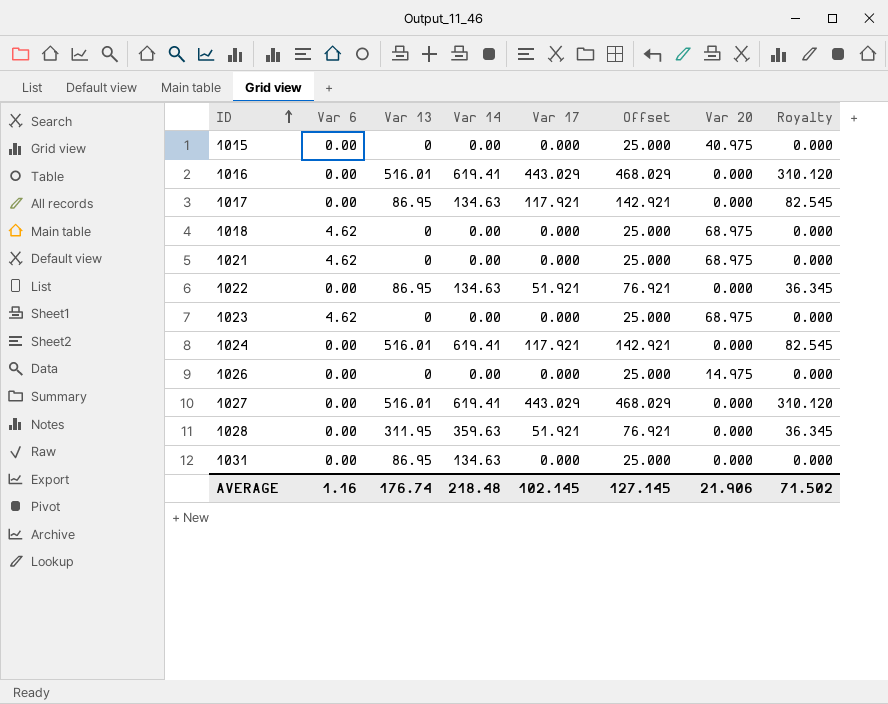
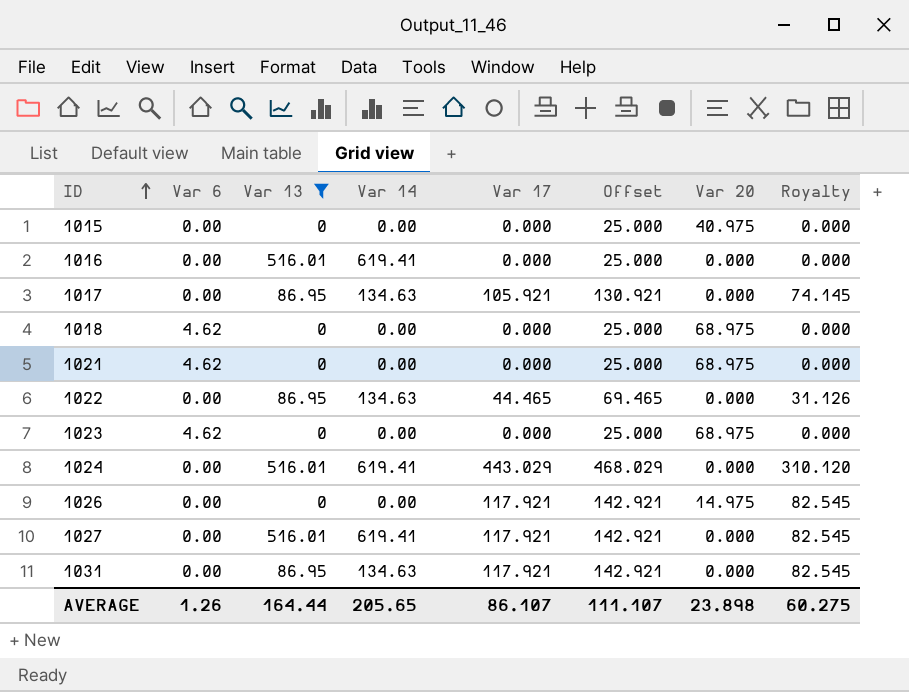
filter: none -> Var 13 != 311.95
1016 | Var 17: 443.029 -> 0.000
1016 | Offset: 468.029 -> 25.000
1016 | Royalty: 310.120 -> 0.000
1017 | Var 17: 117.921 -> 105.921
1017 | Offset: 142.921 -> 130.921
1017 | Royalty: 82.545 -> 74.145
1022 | Var 17: 51.921 -> 44.465
1022 | Offset: 76.921 -> 69.465
1022 | Royalty: 36.345 -> 31.126
1024 | Var 17: 117.921 -> 443.029
1024 | Offset: 142.921 -> 468.029
1024 | Royalty: 82.545 -> 310.120
1026 | Var 17: 0.000 -> 117.921
1026 | Offset: 25.000 -> 142.921
1026 | Royalty: 0.000 -> 82.545
1027 | Var 17: 443.029 -> 117.921
1027 | Offset: 468.029 -> 142.921
1027 | Royalty: 310.120 -> 82.545
1031 | Var 17: 0.000 -> 117.921
1031 | Offset: 25.000 -> 142.921
1031 | Royalty: 0.000 -> 82.545
AVERAGE | Var 6: 1.16 -> 1.26
AVERAGE | Var 13: 176.74 -> 164.44
AVERAGE | Var 14: 218.48 -> 205.65
AVERAGE | Var 17: 102.145 -> 86.107
AVERAGE | Offset: 127.145 -> 111.107
AVERAGE | Var 20: 21.906 -> 23.898
AVERAGE | Royalty: 71.502 -> 60.275

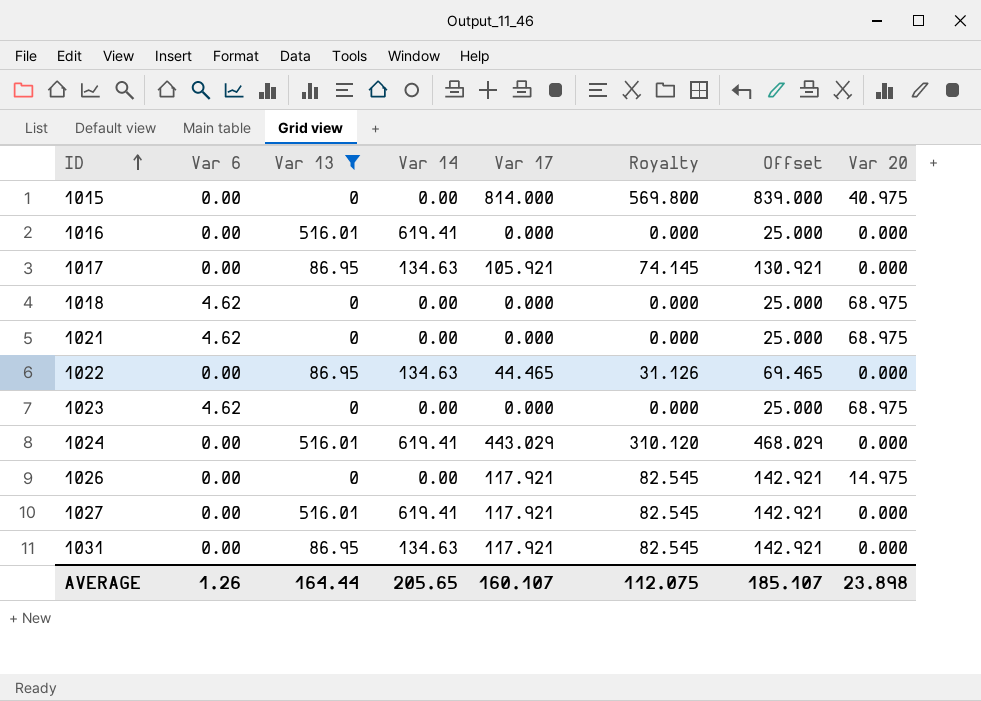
column Royalty | position: 8 -> 6
1015 | Var 17: 0.000 -> 814.000
1015 | Royalty: 0.000 -> 569.800
1015 | Offset: 25.000 -> 839.000
AVERAGE | Var 17: 86.107 -> 160.107
AVERAGE | Royalty: 60.275 -> 112.075
AVERAGE | Offset: 111.107 -> 185.107

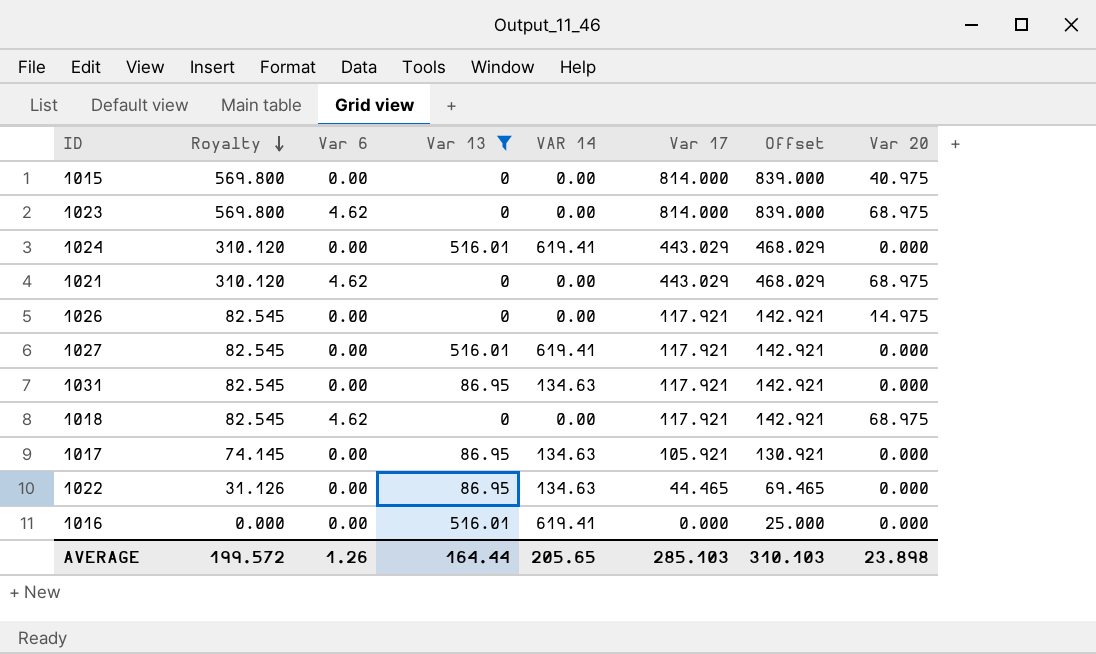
row order: ID ascending -> Royalty descending
column Royalty | position: 6 -> 2
column name: Var 14 -> VAR 14
1023 | Royalty: 0.000 -> 569.800
1023 | Var 17: 0.000 -> 814.000
1023 | Offset: 25.000 -> 839.000
1021 | Royalty: 0.000 -> 310.120
1021 | Var 17: 0.000 -> 443.029
1021 | Offset: 25.000 -> 468.029
1018 | Royalty: 0.000 -> 82.545
1018 | Var 17: 0.000 -> 117.921
1018 | Offset: 25.000 -> 142.921
AVERAGE | Royalty: 112.075 -> 199.572
AVERAGE | Var 17: 160.107 -> 285.103
AVERAGE | Offset: 185.107 -> 310.103

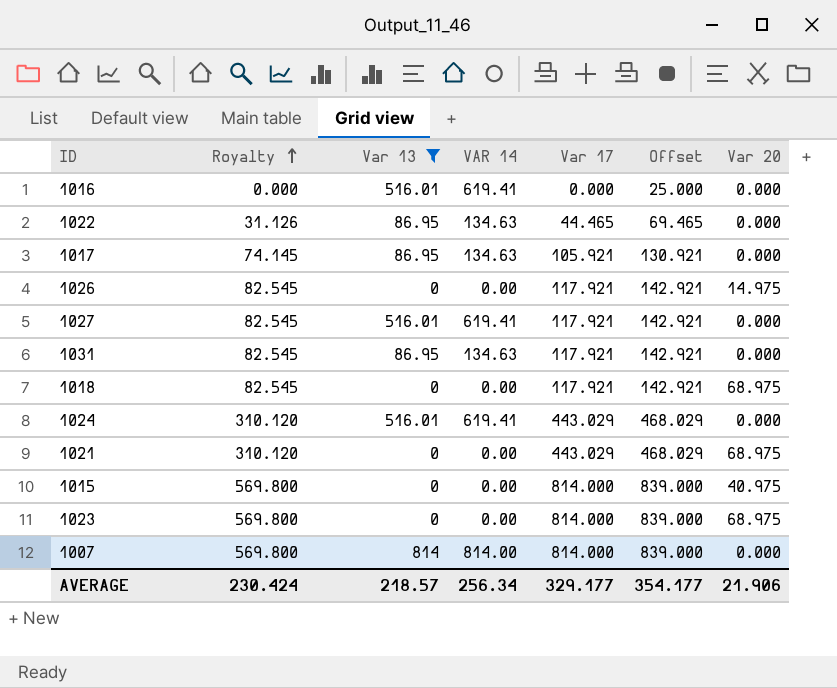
row order: Royalty descending -> Royalty ascending
column Var 6 | position: 3 -> none
row 1007: none -> 569.800 | 814 | 814.00 | 814.000 | 839.000 | 0.000
AVERAGE | Royalty: 199.572 -> 230.424
AVERAGE | Var 13: 164.44 -> 218.57
AVERAGE | VAR 14: 205.65 -> 256.34
AVERAGE | Var 17: 285.103 -> 329.177
AVERAGE | Offset: 310.103 -> 354.177
AVERAGE | Var 20: 23.898 -> 21.906

